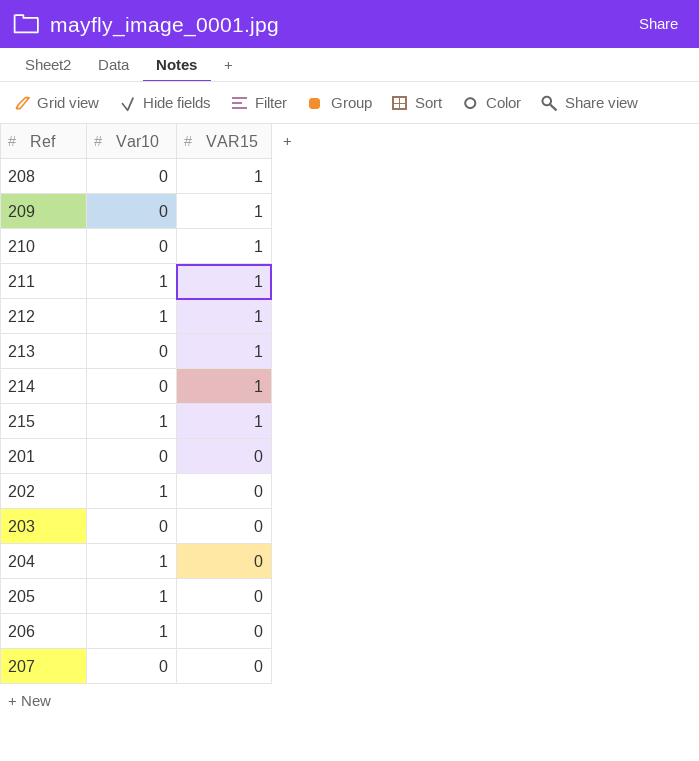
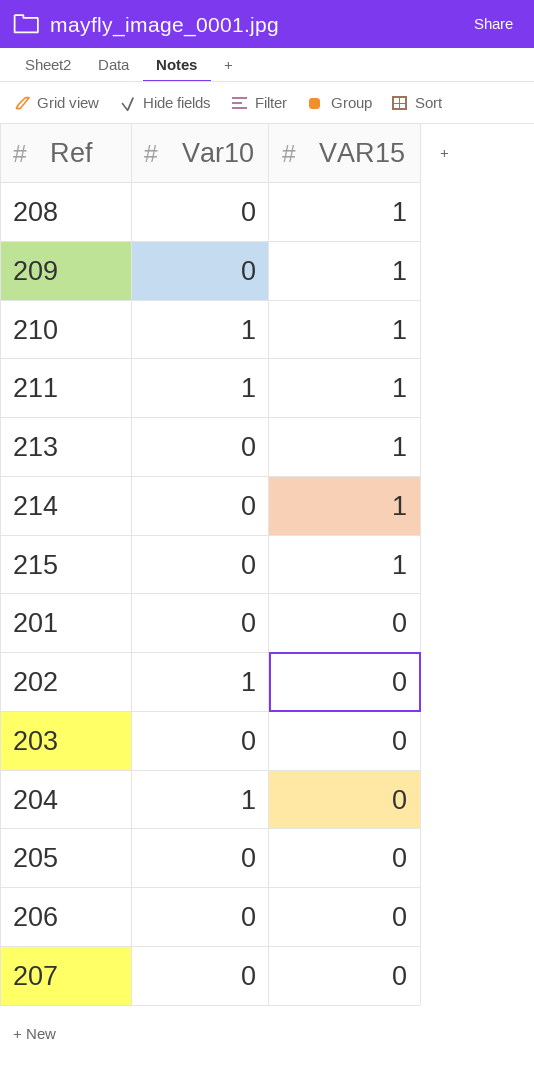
row 212: 1 | 1 -> none
210 | Var10: 0 -> 1
215 | Var10: 1 -> 0
205 | Var10: 1 -> 0
206 | Var10: 1 -> 0

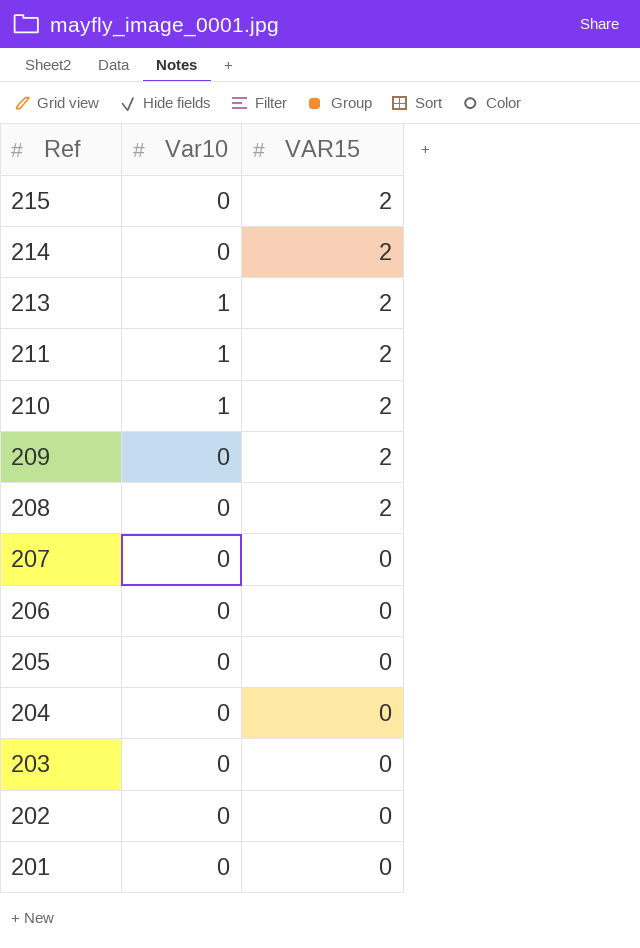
row order: VAR15 descending -> Ref descending
215 | VAR15: 1 -> 2
214 | VAR15: 1 -> 2
213 | Var10: 0 -> 1
213 | VAR15: 1 -> 2
211 | VAR15: 1 -> 2
210 | VAR15: 1 -> 2
209 | VAR15: 1 -> 2
208 | VAR15: 1 -> 2
204 | Var10: 1 -> 0
202 | Var10: 1 -> 0

